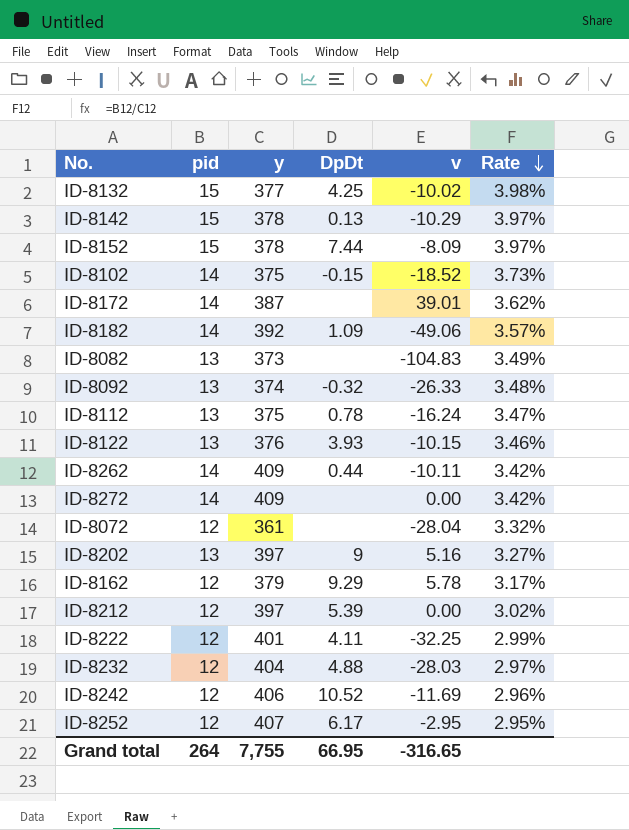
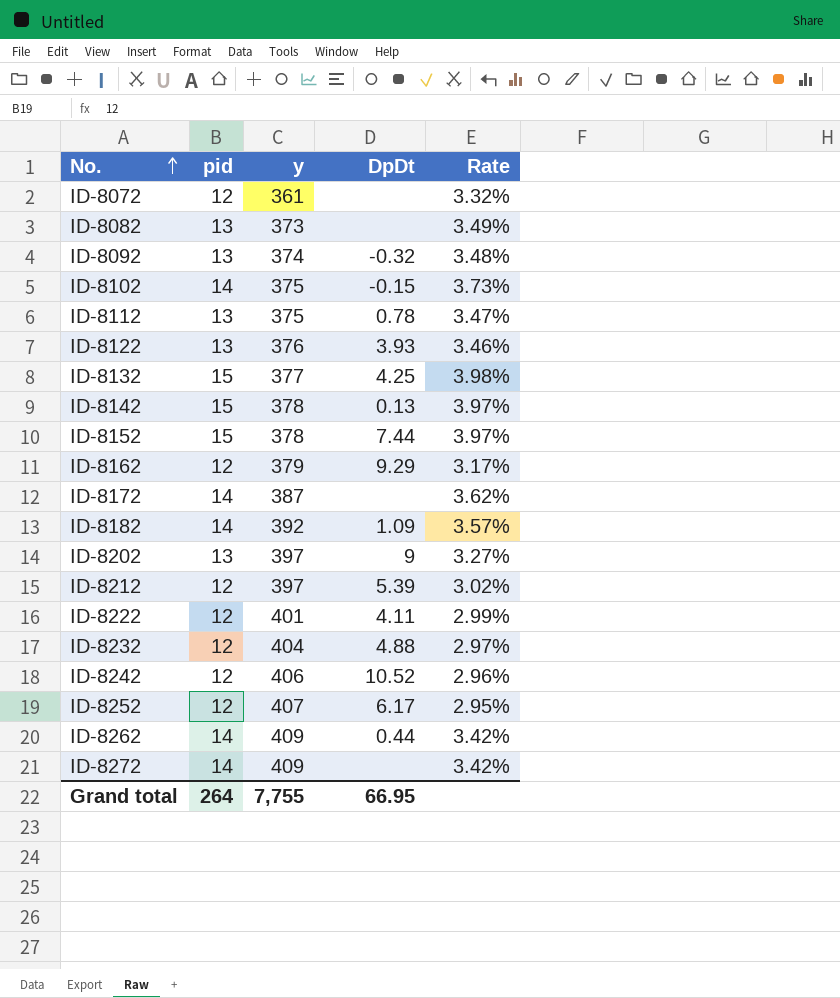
row order: Rate descending -> No. ascending
column v | position: 5 -> none

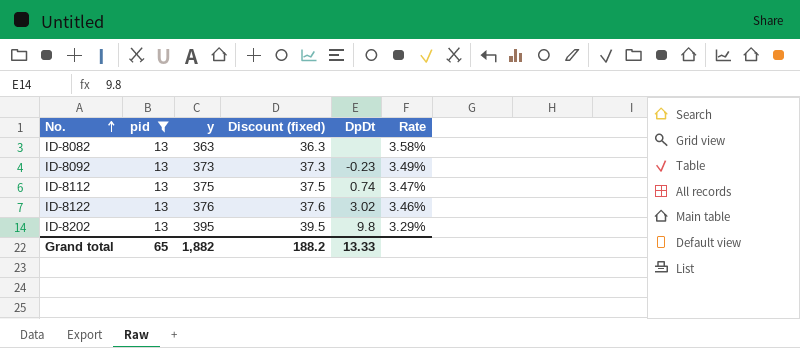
filter: none -> pid = 13
column Discount (fixed) | formula: none -> [y] * 0.1
ID-8082 | y: 373 -> 363
ID-8082 | Rate: 3.49% -> 3.58%
ID-8092 | y: 374 -> 373
ID-8092 | DpDt: -0.32 -> -0.23
ID-8092 | Rate: 3.48% -> 3.49%
ID-8112 | DpDt: 0.78 -> 0.74
ID-8122 | DpDt: 3.93 -> 3.02
ID-8202 | y: 397 -> 395
ID-8202 | DpDt: 9 -> 9.8
ID-8202 | Rate: 3.27% -> 3.29%
Grand total | pid: 264 -> 65
Grand total | y: 7,755 -> 1,882
Grand total | DpDt: 66.95 -> 13.33

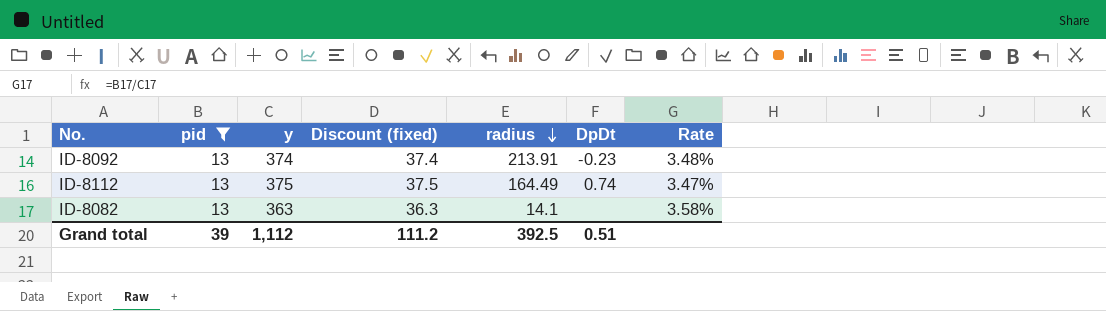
row order: No. ascending -> radius descending
column radius | position: none -> 5
row ID-8122: 13 | 376 | 37.6 | 3.02 | 3.46% -> none
row ID-8202: 13 | 395 | 39.5 | 9.8 | 3.29% -> none
ID-8092 | y: 373 -> 374
ID-8092 | Discount (fixed): 37.3 -> 37.4
ID-8092 | Rate: 3.49% -> 3.48%
Grand total | pid: 65 -> 39
Grand total | y: 1,882 -> 1,112
Grand total | Discount (fixed): 188.2 -> 111.2
Grand total | DpDt: 13.33 -> 0.51

